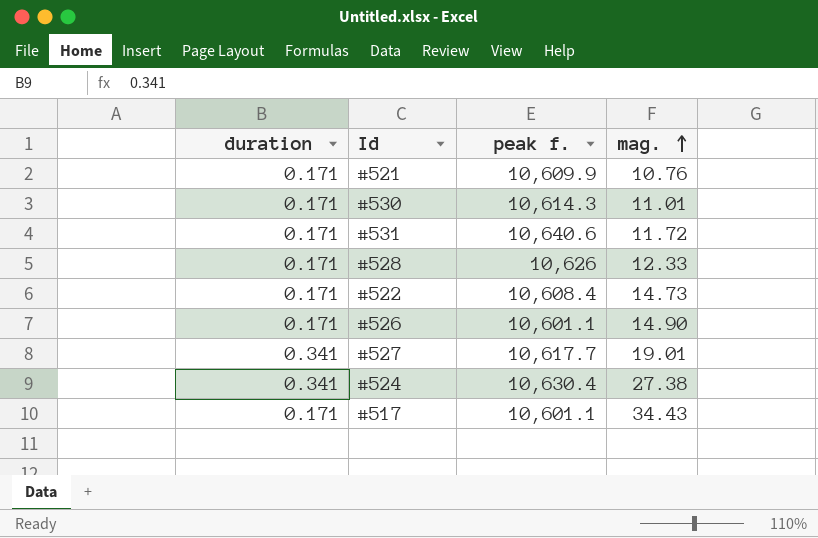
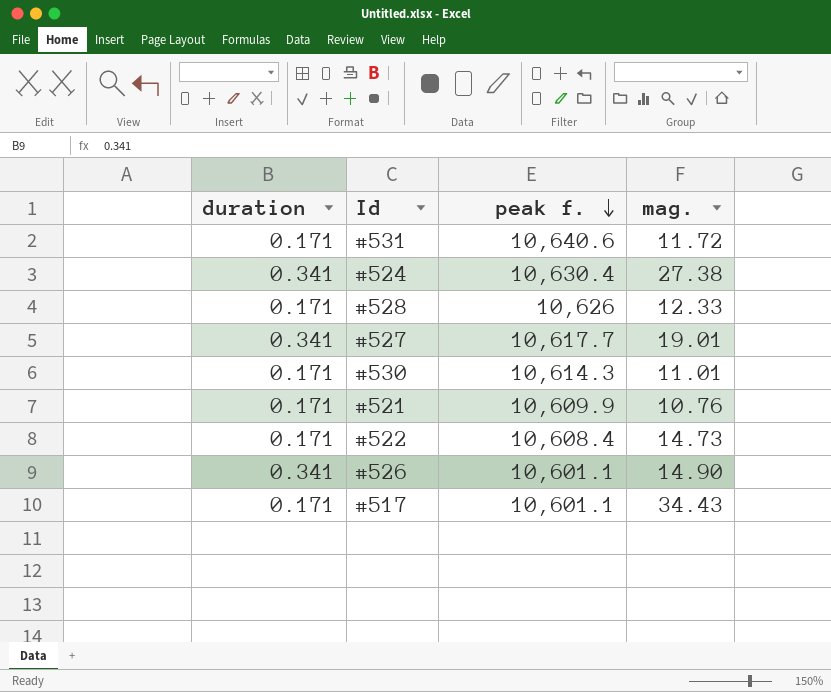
row order: mag. ascending -> peak f. descending
#526 | duration: 0.171 -> 0.341

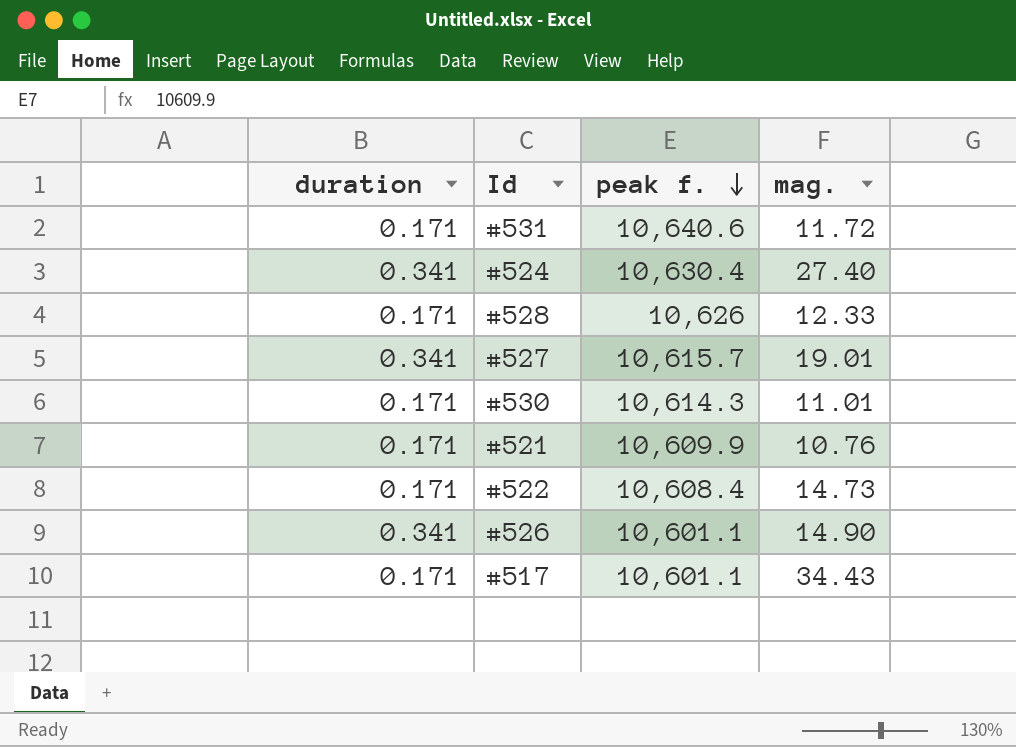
#524 | mag.: 27.38 -> 27.40
#527 | peak f.: 10,617.7 -> 10,615.7

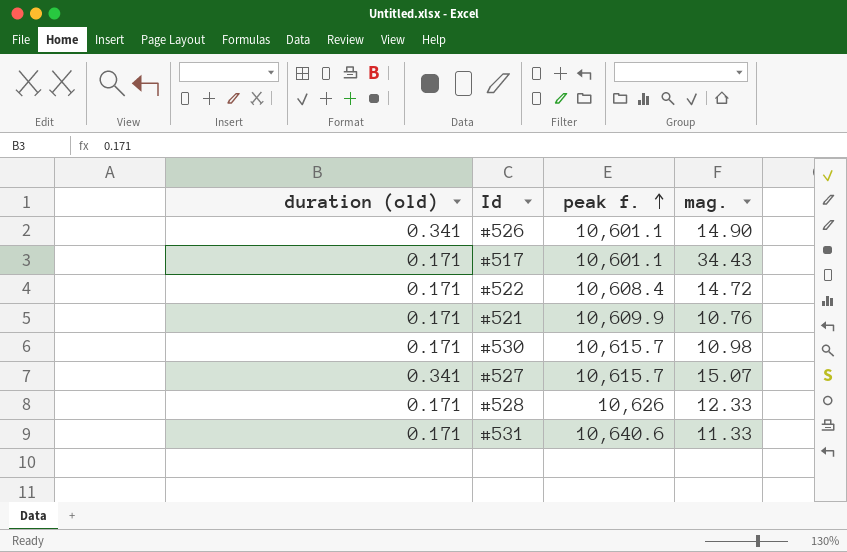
row order: peak f. descending -> peak f. ascending
column name: duration -> duration (old)
row #524: 0.341 | 10,630.4 | 27.40 -> none
#522 | mag.: 14.73 -> 14.72
#530 | peak f.: 10,614.3 -> 10,615.7
#530 | mag.: 11.01 -> 10.98
#527 | mag.: 19.01 -> 15.07
#531 | mag.: 11.72 -> 11.33

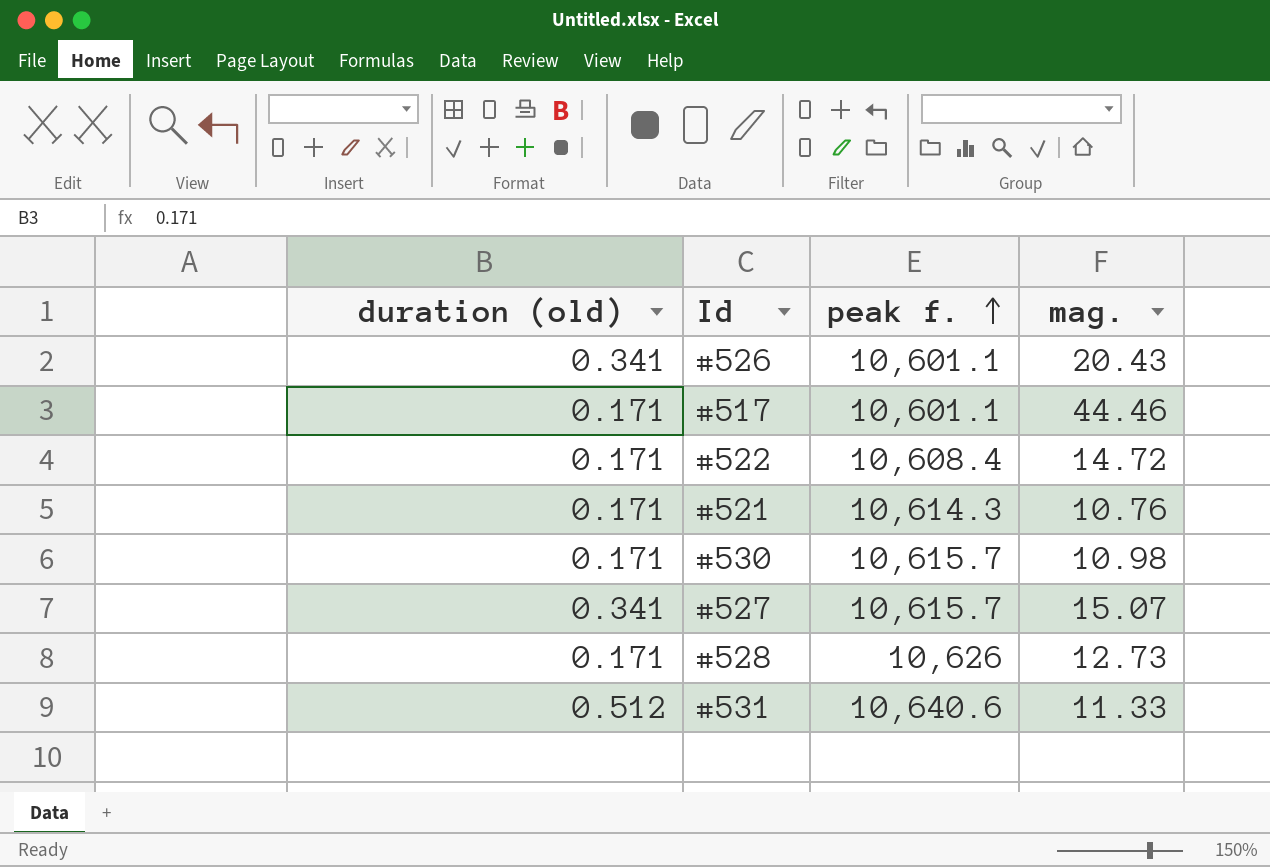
#526 | mag.: 14.90 -> 20.43
#517 | mag.: 34.43 -> 44.46
#521 | peak f.: 10,609.9 -> 10,614.3
#528 | mag.: 12.33 -> 12.73
#531 | duration (old): 0.171 -> 0.512

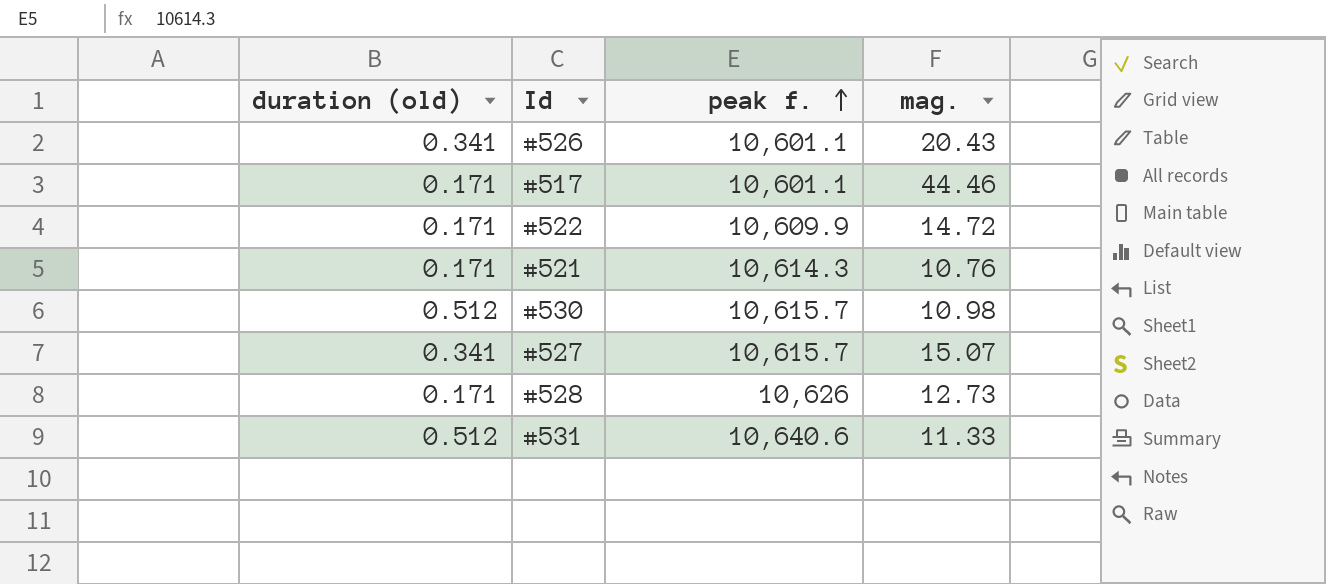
#522 | peak f.: 10,608.4 -> 10,609.9
#530 | duration (old): 0.171 -> 0.512

